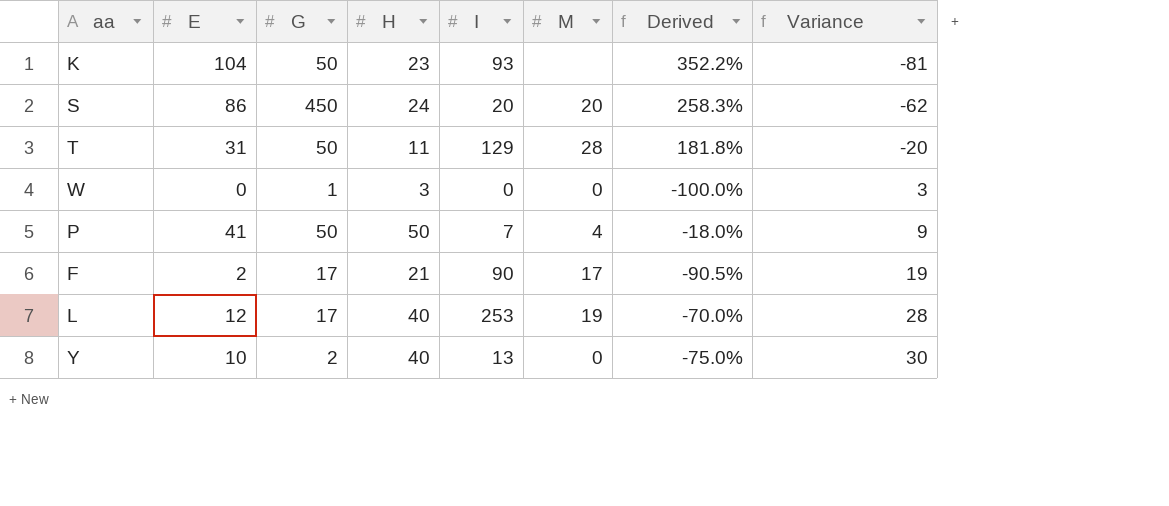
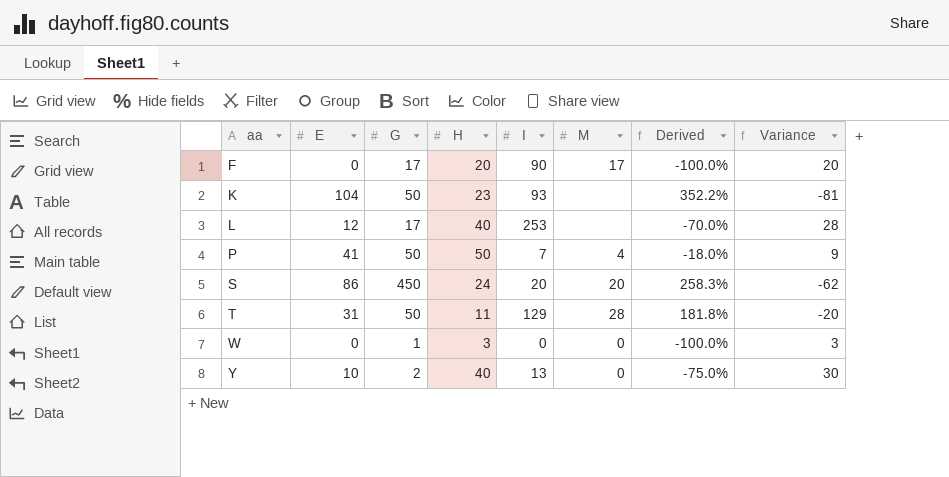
row order: Variance ascending -> aa ascending
F | E: 2 -> 0
F | H: 21 -> 20
F | Derived: -90.5% -> -100.0%
F | Variance: 19 -> 20
L | M: 19 -> none

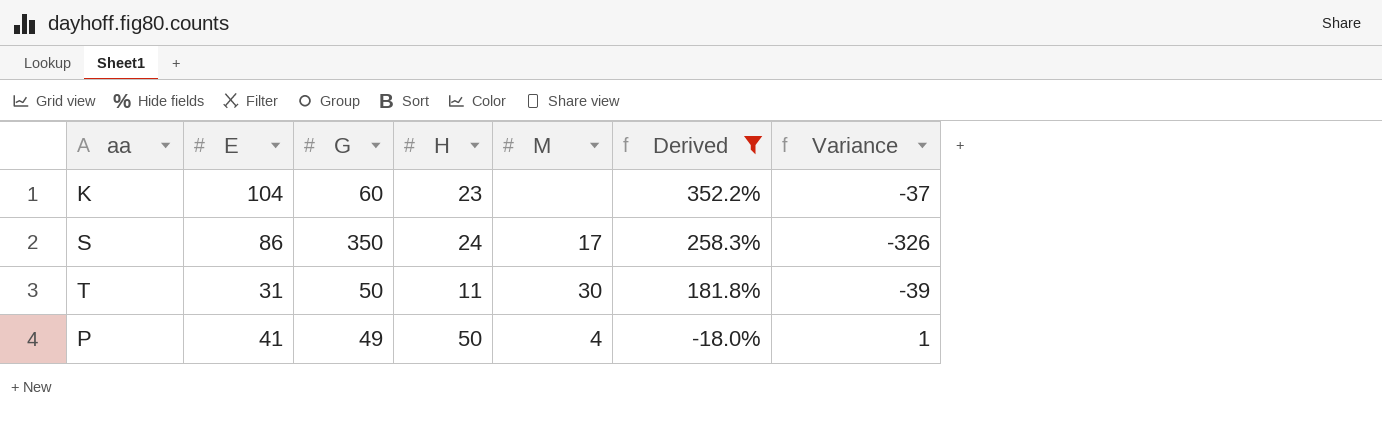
filter: none -> Derived >= -18.0%
row order: aa ascending -> Derived descending
column I | position: 5 -> none
column Variance | formula: [H] - [E] -> [H] - [G]
K | G: 50 -> 60
S | G: 450 -> 350
S | M: 20 -> 17
T | M: 28 -> 30
P | G: 50 -> 49

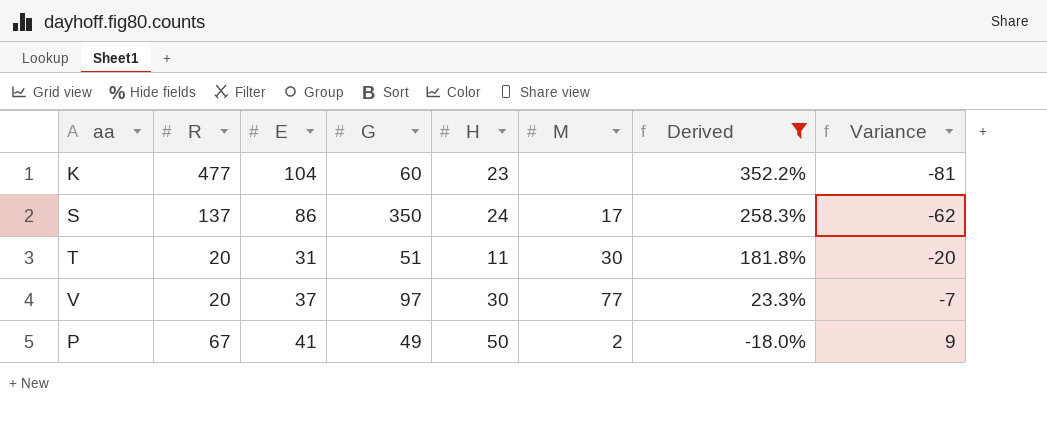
column R | position: none -> 2
column Variance | formula: [H] - [G] -> [H] - [E]
T | G: 50 -> 51
row V: none -> 20 | 37 | 97 | 30 | 77 | 23.3% | -7
P | M: 4 -> 2

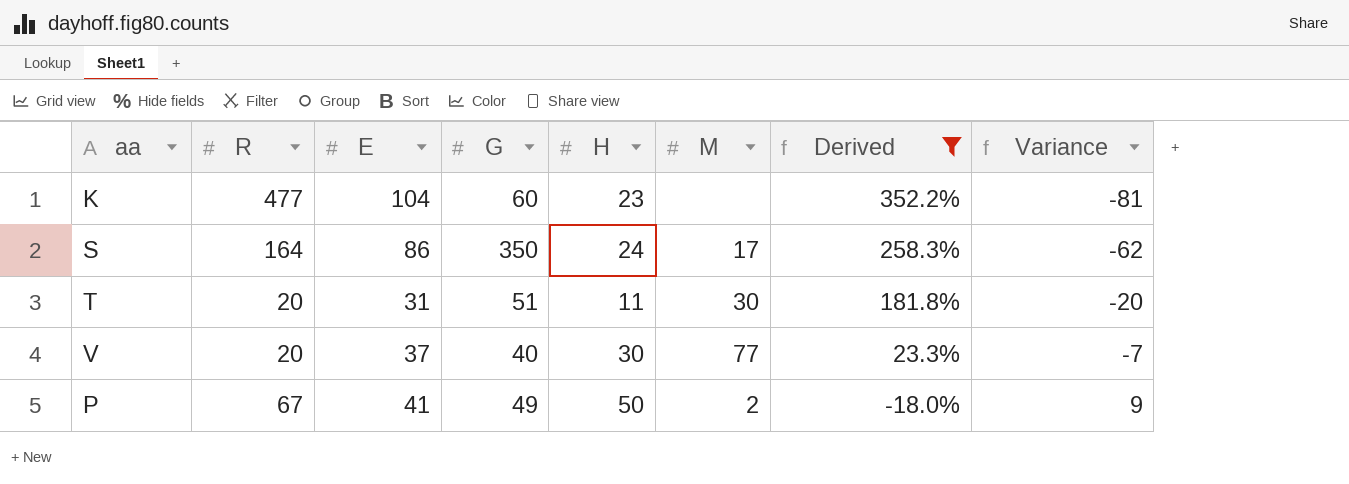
S | R: 137 -> 164
V | G: 97 -> 40

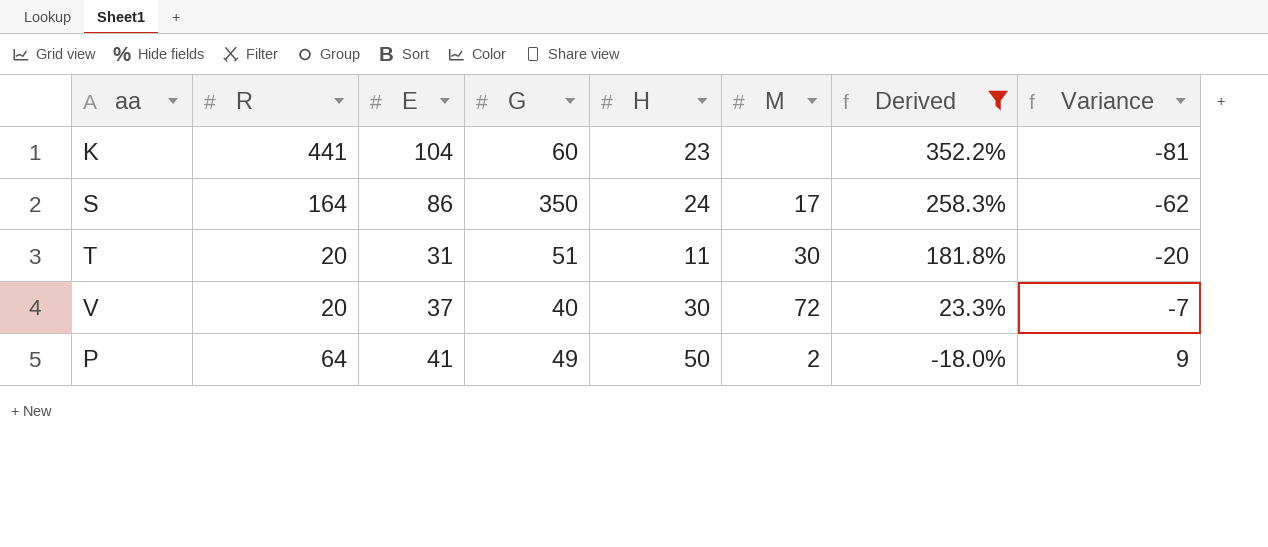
K | R: 477 -> 441
V | M: 77 -> 72
P | R: 67 -> 64

